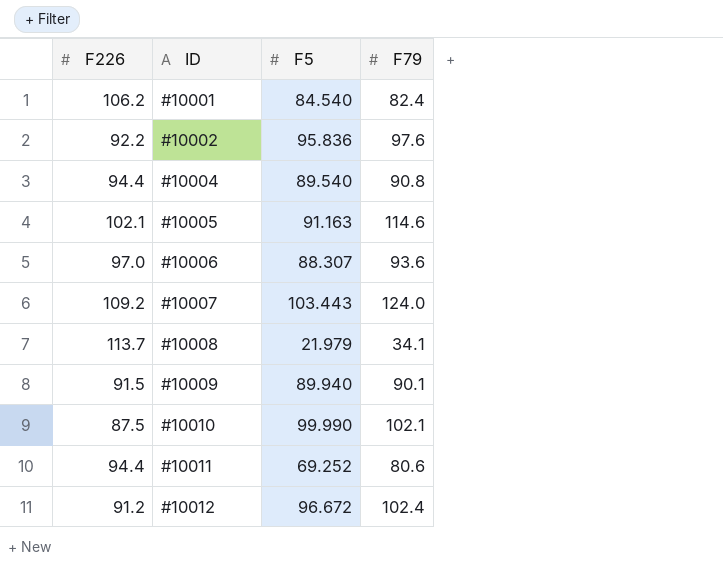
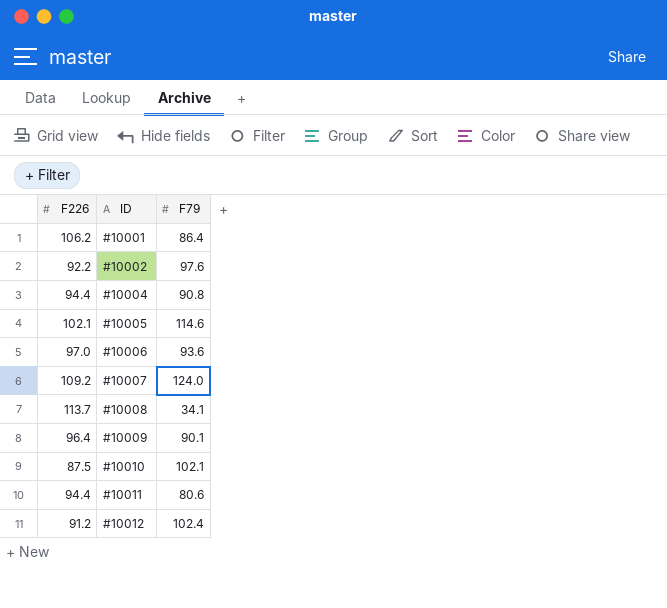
column F5 | position: 3 -> none
#10001 | F79: 82.4 -> 86.4
#10009 | F226: 91.5 -> 96.4

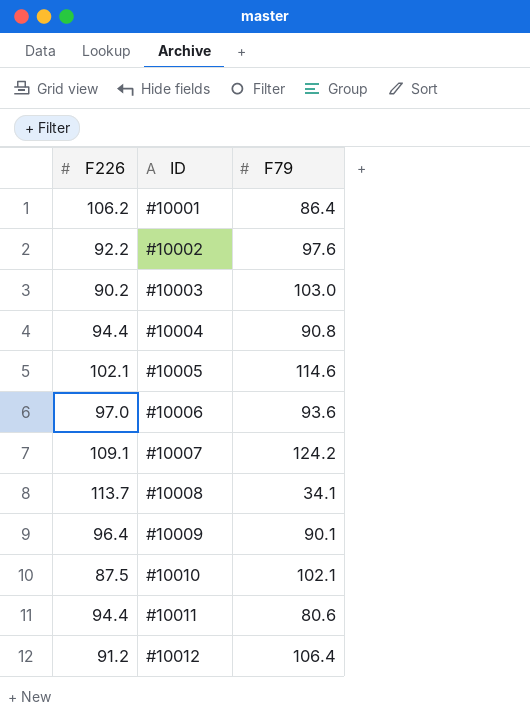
row #10003: none -> 90.2 | 103.0
#10007 | F226: 109.2 -> 109.1
#10007 | F79: 124.0 -> 124.2
#10012 | F79: 102.4 -> 106.4

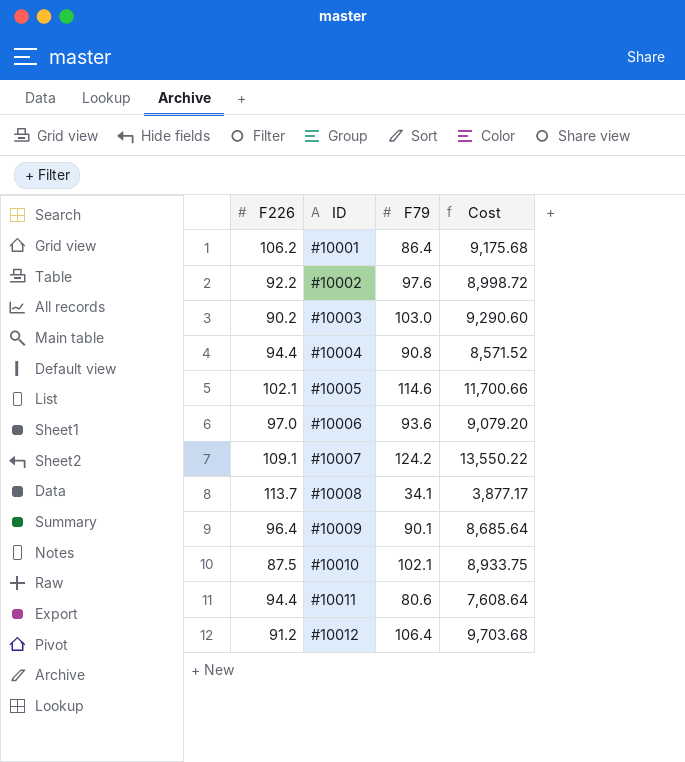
column Cost | formula: none -> [F226] * [F79]

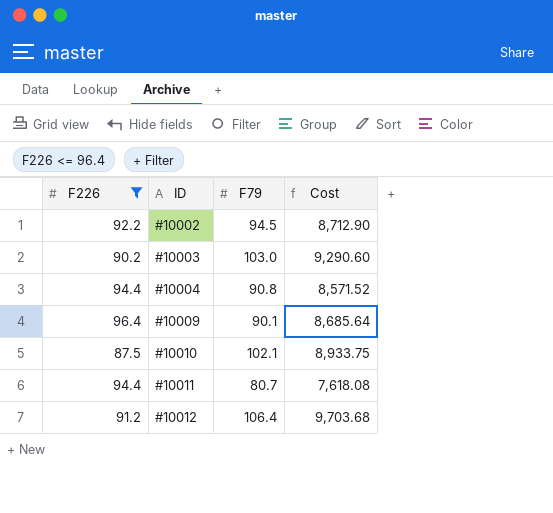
filter: none -> F226 <= 96.4
#10002 | F79: 97.6 -> 94.5
#10002 | Cost: 8,998.72 -> 8,712.90
#10011 | F79: 80.6 -> 80.7
#10011 | Cost: 7,608.64 -> 7,618.08

